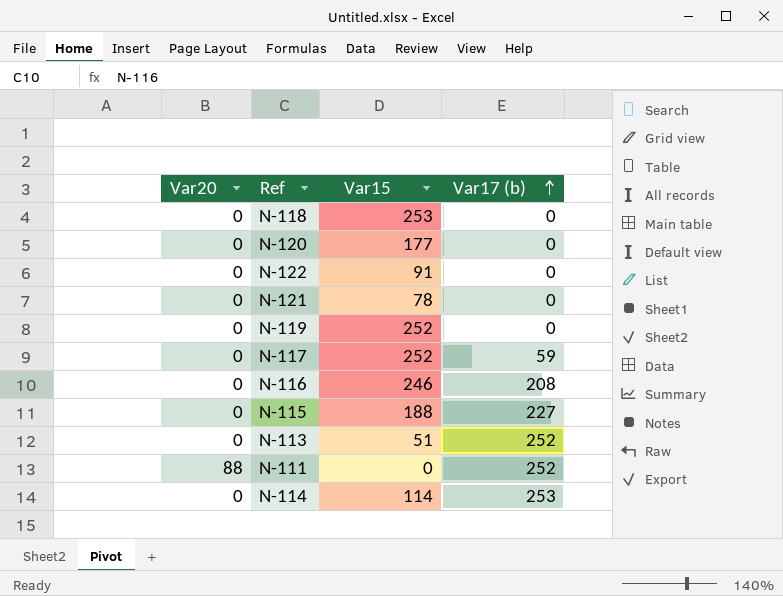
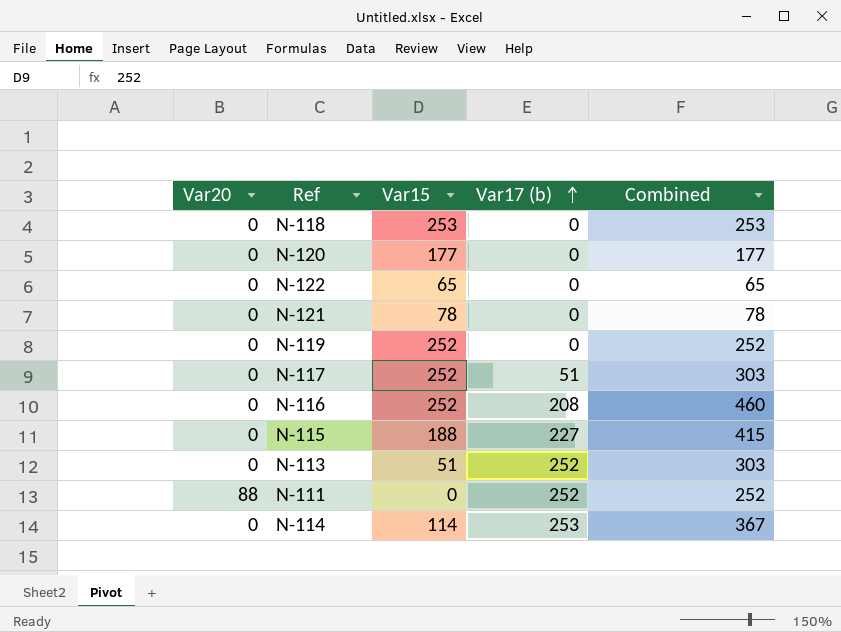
column Combined | formula: none -> [Var15] + [Var17 (b)]
N-122 | Var15: 91 -> 65
N-117 | Var17 (b): 59 -> 51
N-116 | Var15: 246 -> 252

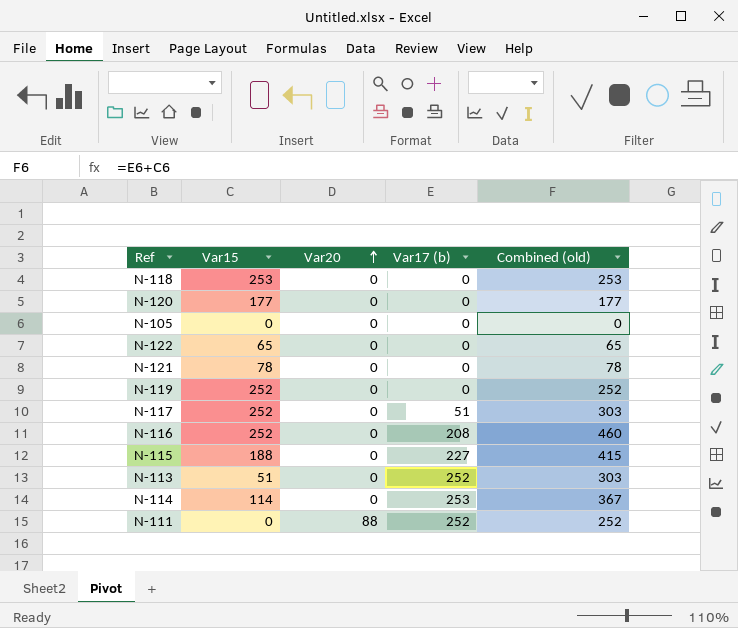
row order: Var17 (b) ascending -> Var20 ascending
column Var20 | position: 1 -> 3
column name: Combined -> Combined (old)
row N-105: none -> 0 | 0 | 0 | 0

